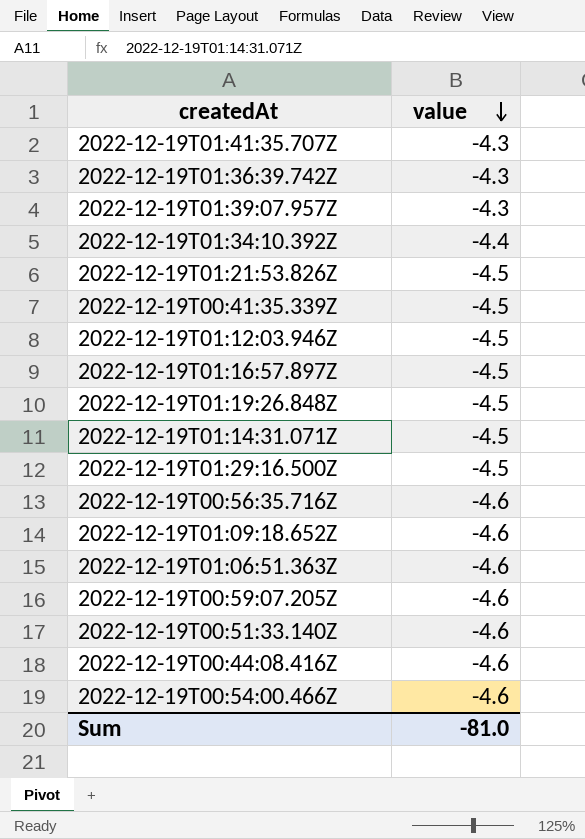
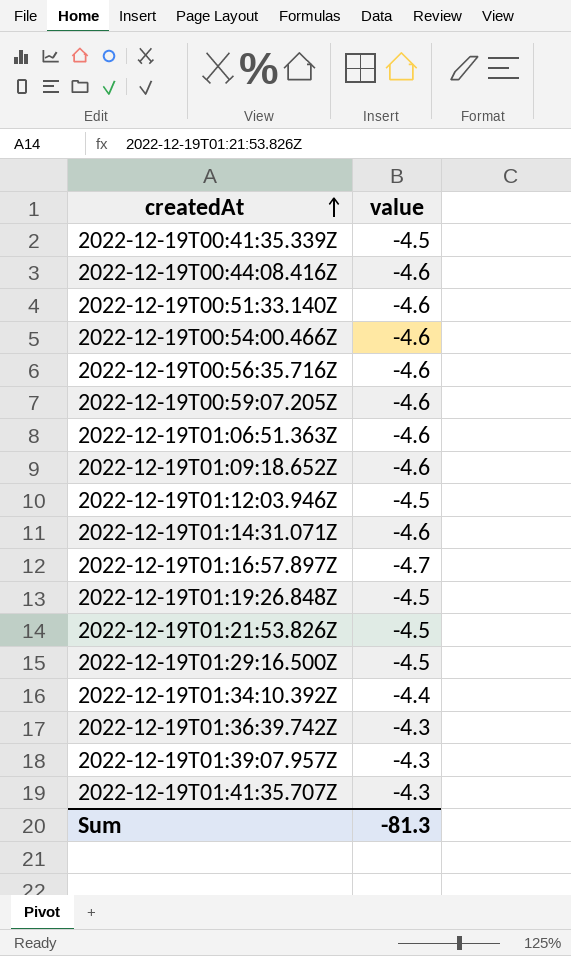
row order: value descending -> createdAt ascending
2022-12-19T01:14:31.071Z | value: -4.5 -> -4.6
2022-12-19T01:16:57.897Z | value: -4.5 -> -4.7
Sum | value: -81.0 -> -81.3

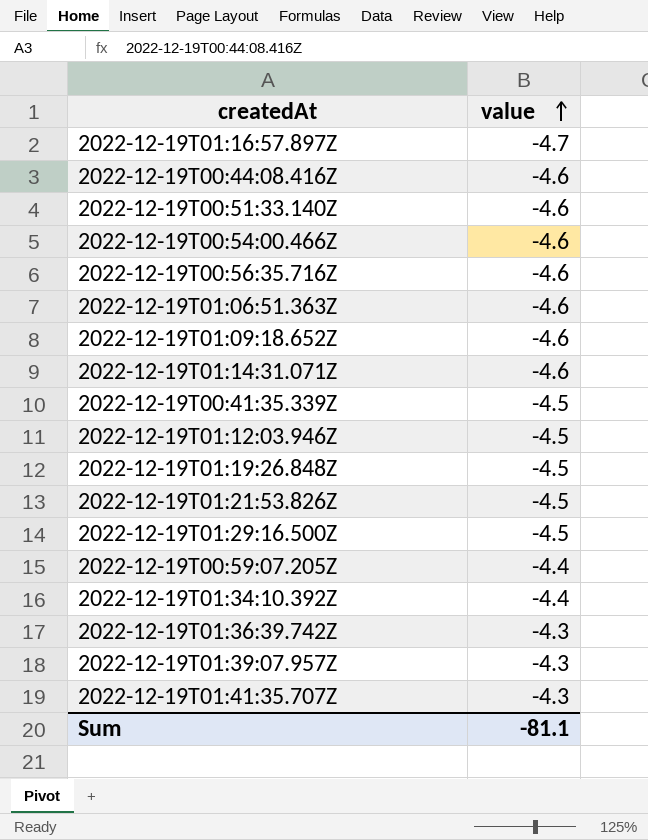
row order: createdAt ascending -> value ascending
2022-12-19T00:59:07.205Z | value: -4.6 -> -4.4
Sum | value: -81.3 -> -81.1

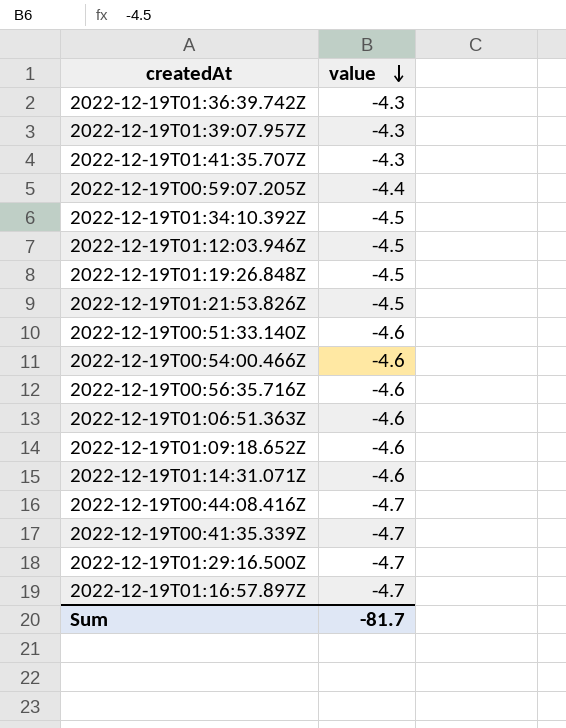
row order: value ascending -> value descending
2022-12-19T01:34:10.392Z | value: -4.4 -> -4.5
2022-12-19T00:44:08.416Z | value: -4.6 -> -4.7
2022-12-19T00:41:35.339Z | value: -4.5 -> -4.7
2022-12-19T01:29:16.500Z | value: -4.5 -> -4.7
Sum | value: -81.1 -> -81.7

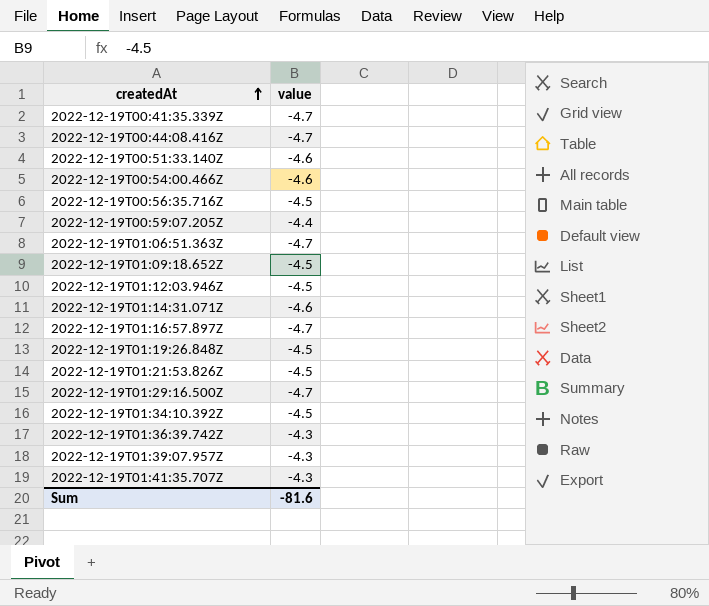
row order: value descending -> createdAt ascending
2022-12-19T00:56:35.716Z | value: -4.6 -> -4.5
2022-12-19T01:06:51.363Z | value: -4.6 -> -4.7
2022-12-19T01:09:18.652Z | value: -4.6 -> -4.5
Sum | value: -81.7 -> -81.6

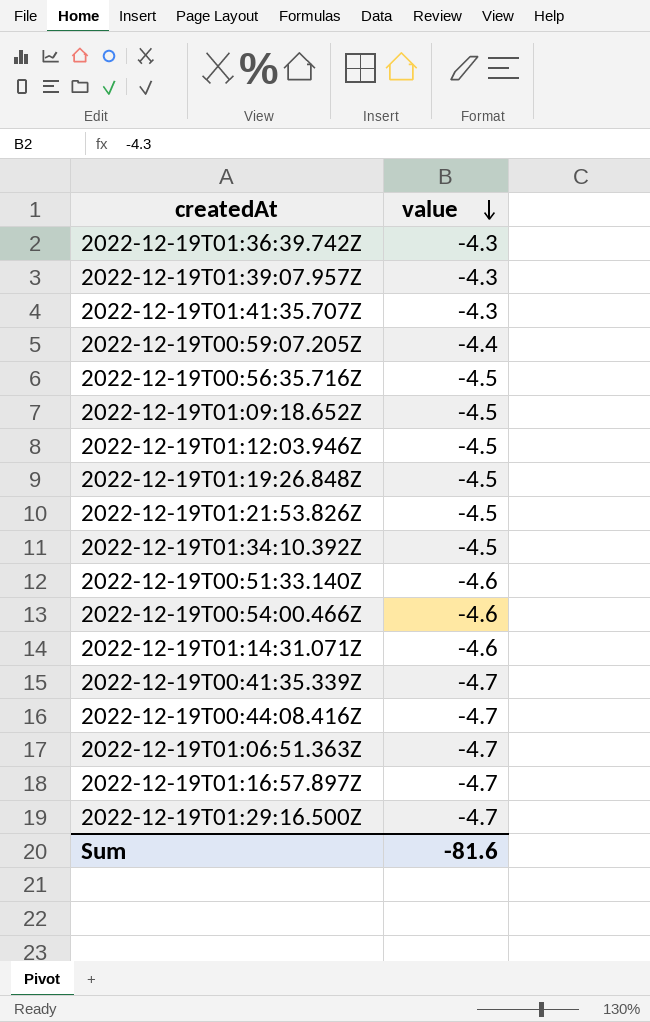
row order: createdAt ascending -> value descending

